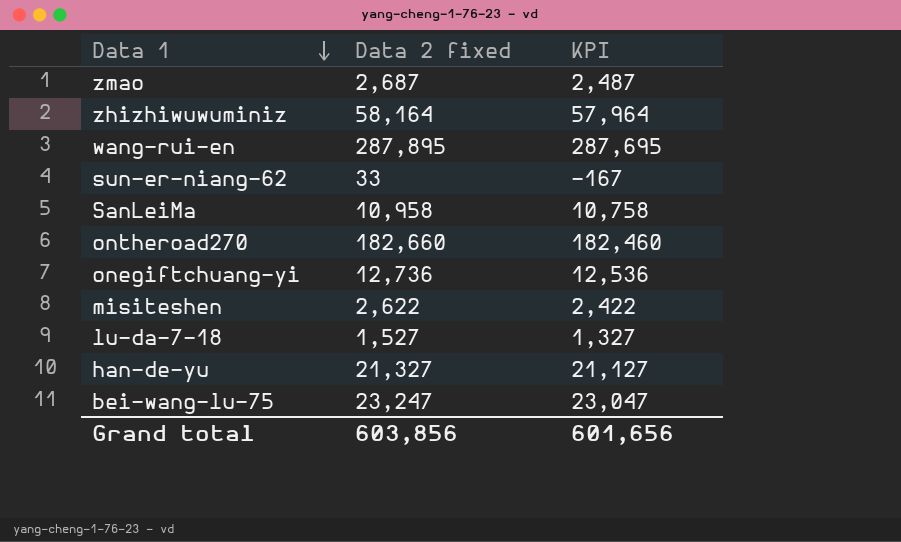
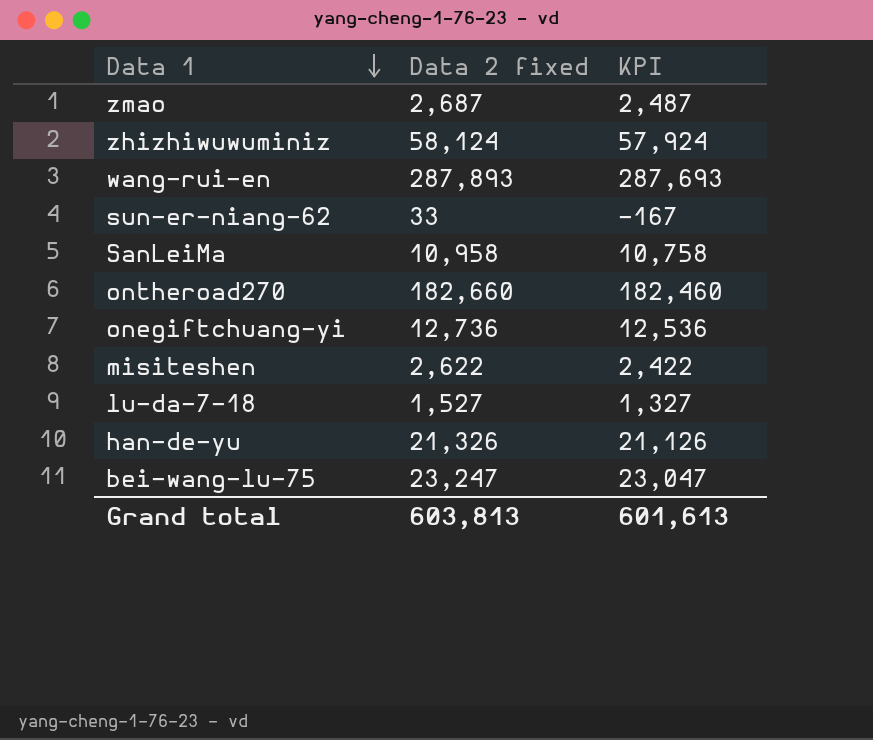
zhizhiwuwuminiz | Data 2 fixed: 58,164 -> 58,124
zhizhiwuwuminiz | KPI: 57,964 -> 57,924
wang-rui-en | Data 2 fixed: 287,895 -> 287,893
wang-rui-en | KPI: 287,695 -> 287,693
han-de-yu | Data 2 fixed: 21,327 -> 21,326
han-de-yu | KPI: 21,127 -> 21,126
Grand total | Data 2 fixed: 603,856 -> 603,813
Grand total | KPI: 601,656 -> 601,613

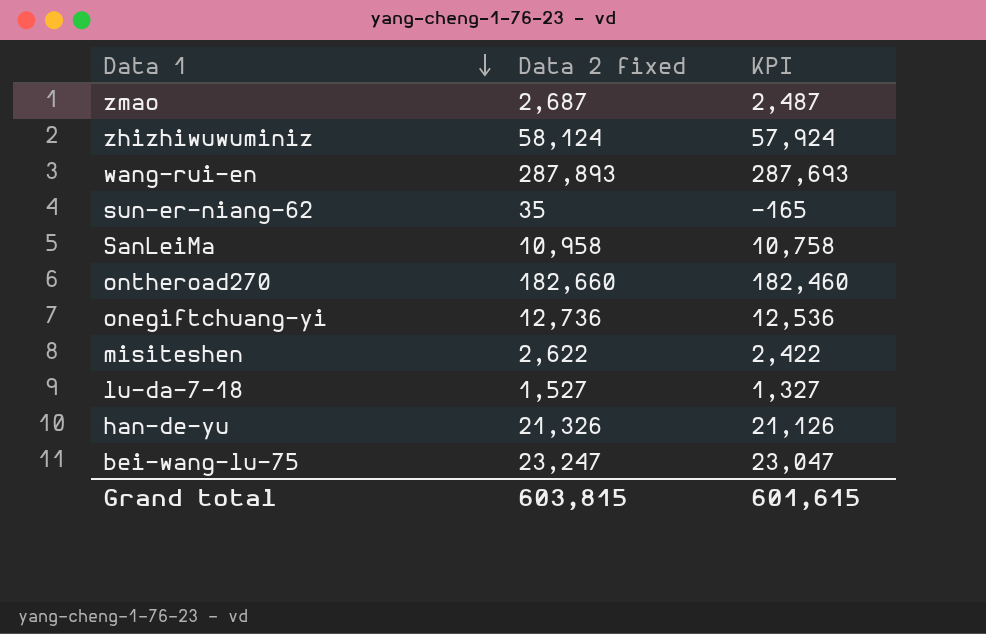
sun-er-niang-62 | Data 2 fixed: 33 -> 35
sun-er-niang-62 | KPI: -167 -> -165
Grand total | Data 2 fixed: 603,813 -> 603,815
Grand total | KPI: 601,613 -> 601,615

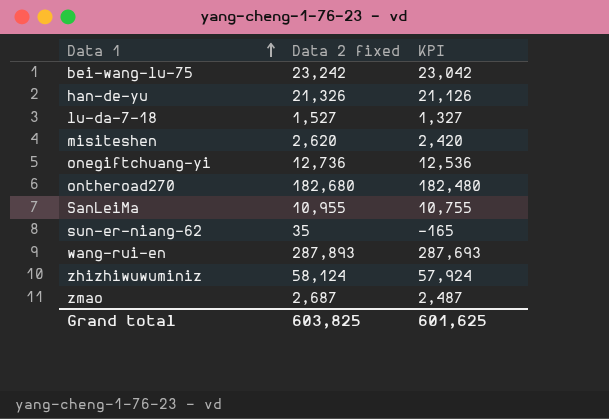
row order: Data 1 descending -> Data 1 ascending
bei-wang-lu-75 | Data 2 fixed: 23,247 -> 23,242
bei-wang-lu-75 | KPI: 23,047 -> 23,042
misiteshen | Data 2 fixed: 2,622 -> 2,620
misiteshen | KPI: 2,422 -> 2,420
ontheroad270 | Data 2 fixed: 182,660 -> 182,680
ontheroad270 | KPI: 182,460 -> 182,480
SanLeiMa | Data 2 fixed: 10,958 -> 10,955
SanLeiMa | KPI: 10,758 -> 10,755
Grand total | Data 2 fixed: 603,815 -> 603,825
Grand total | KPI: 601,615 -> 601,625

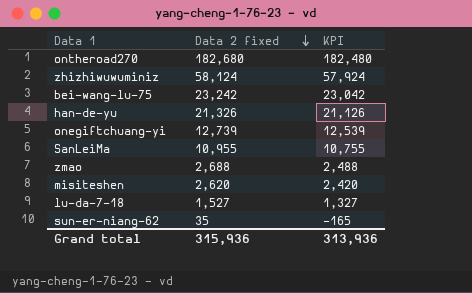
row order: Data 1 ascending -> Data 2 fixed descending
row wang-rui-en: 287,893 | 287,693 -> none
onegiftchuang-yi | Data 2 fixed: 12,736 -> 12,739
onegiftchuang-yi | KPI: 12,536 -> 12,539
zmao | Data 2 fixed: 2,687 -> 2,688
zmao | KPI: 2,487 -> 2,488
Grand total | Data 2 fixed: 603,825 -> 315,936
Grand total | KPI: 601,625 -> 313,936

